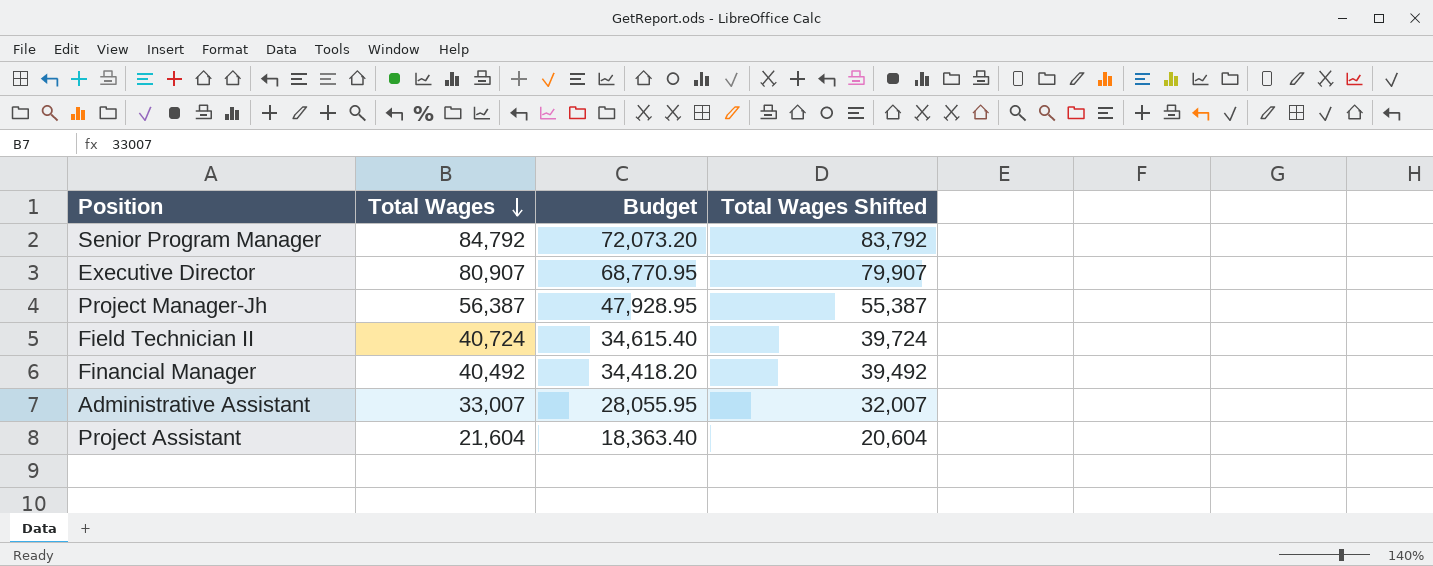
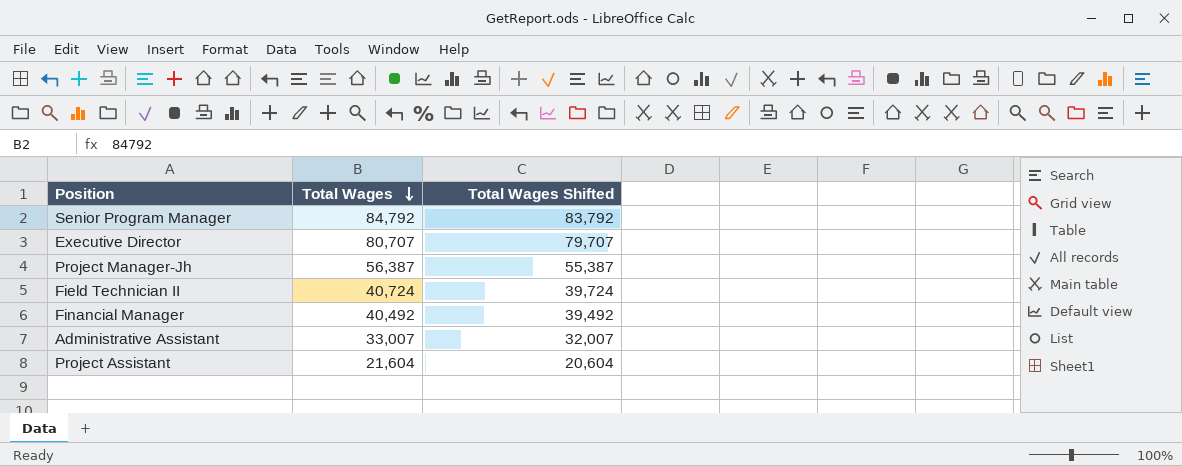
column Budget | formula: [Total Wages] * 0.85 -> none
Executive Director | Total Wages: 80,907 -> 80,707
Executive Director | Total Wages Shifted: 79,907 -> 79,707

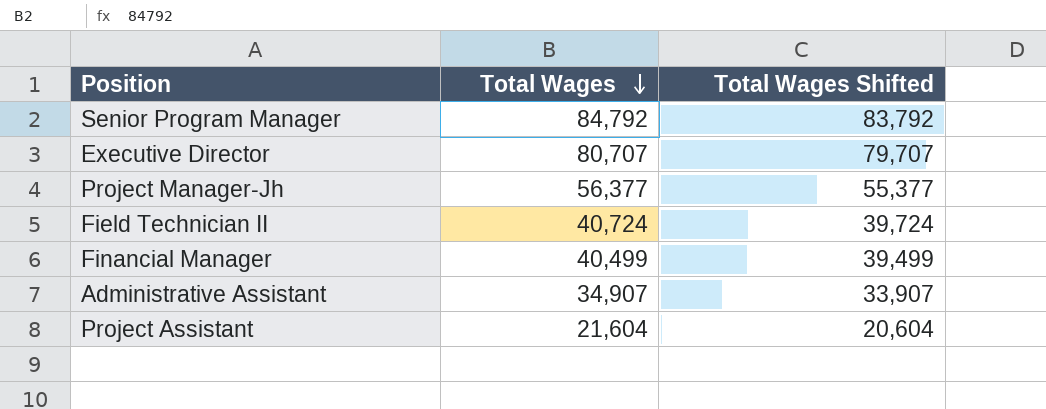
Project Manager-Jh | Total Wages: 56,387 -> 56,377
Project Manager-Jh | Total Wages Shifted: 55,387 -> 55,377
Financial Manager | Total Wages: 40,492 -> 40,499
Financial Manager | Total Wages Shifted: 39,492 -> 39,499
Administrative Assistant | Total Wages: 33,007 -> 34,907
Administrative Assistant | Total Wages Shifted: 32,007 -> 33,907

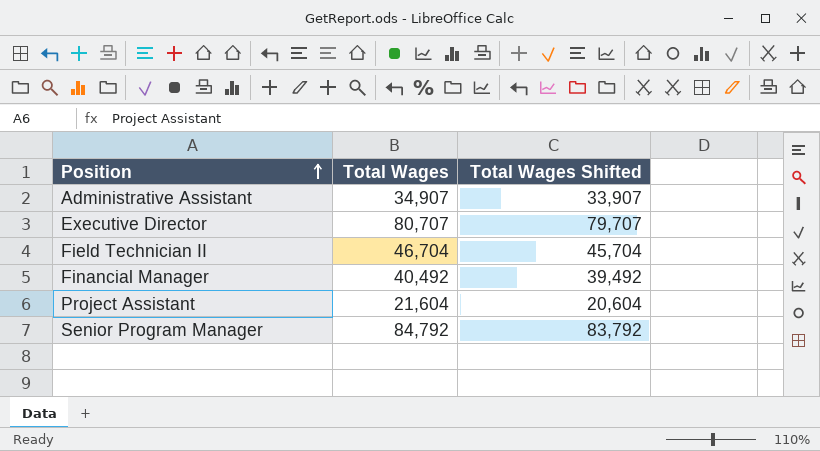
row order: Total Wages descending -> Position ascending
row Project Manager-Jh: 56,377 | 55,377 -> none
Field Technician II | Total Wages: 40,724 -> 46,704
Field Technician II | Total Wages Shifted: 39,724 -> 45,704
Financial Manager | Total Wages: 40,499 -> 40,492
Financial Manager | Total Wages Shifted: 39,499 -> 39,492

